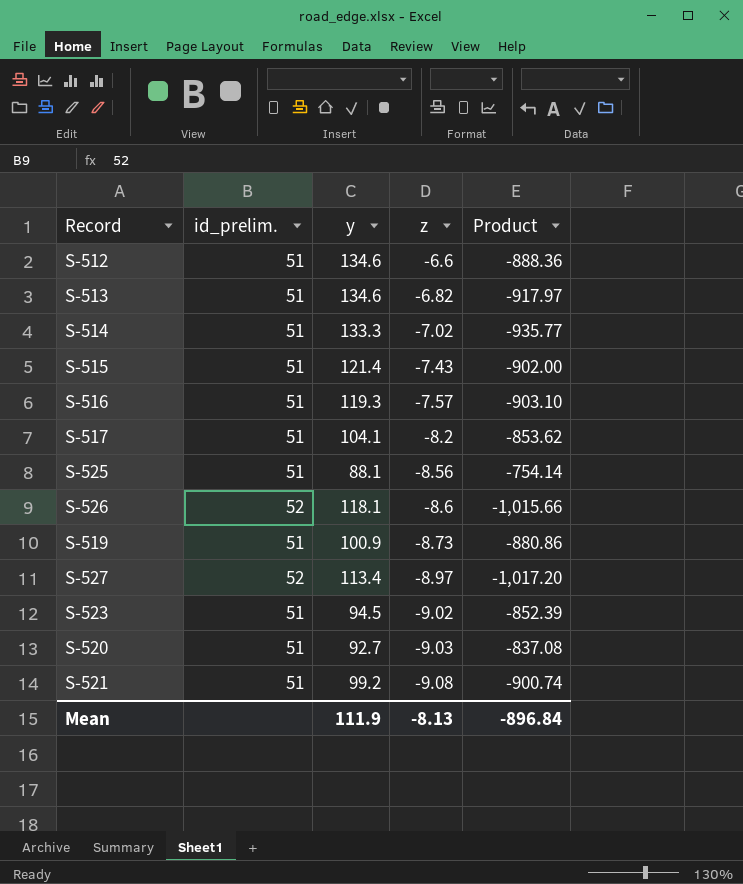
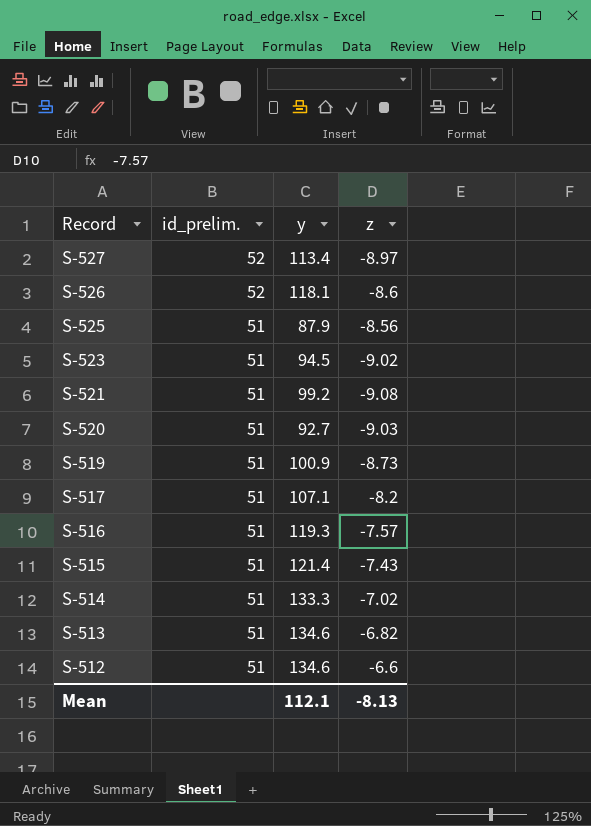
row order: z descending -> Record descending
column Product | formula: [y] * [z] -> none
S-525 | y: 88.1 -> 87.9
S-517 | y: 104.1 -> 107.1
Mean | y: 111.9 -> 112.1

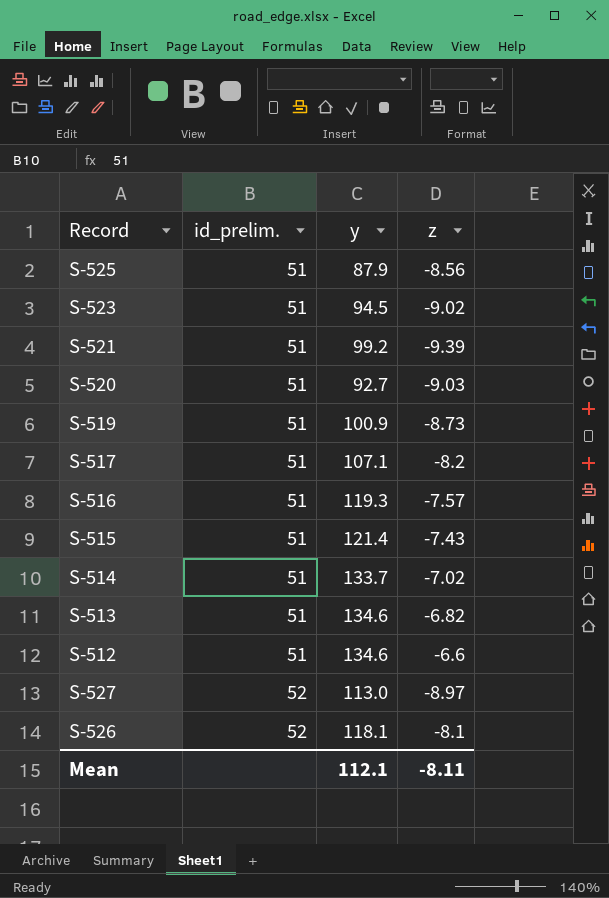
row order: Record descending -> id_prelim. ascending
S-521 | z: -9.08 -> -9.39
S-514 | y: 133.3 -> 133.7
S-527 | y: 113.4 -> 113.0
S-526 | z: -8.6 -> -8.1
Mean | z: -8.13 -> -8.11

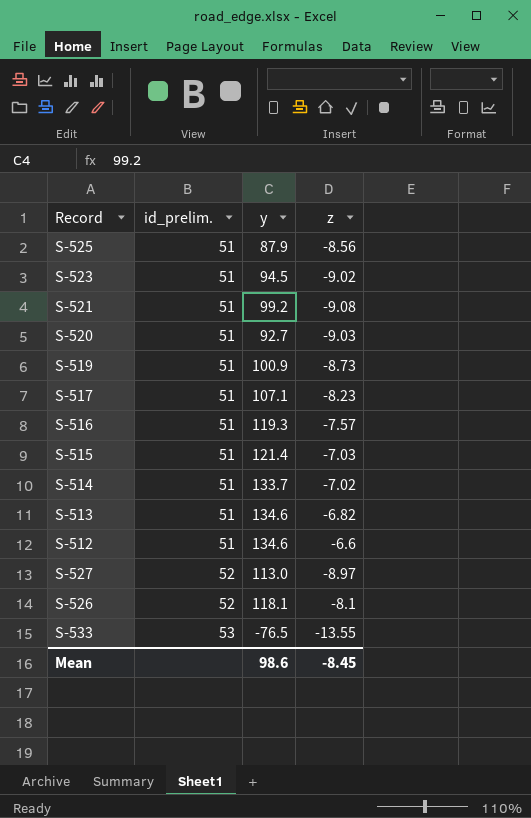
S-521 | z: -9.39 -> -9.08
S-517 | z: -8.2 -> -8.23
S-515 | z: -7.43 -> -7.03
row S-533: none -> 53 | -76.5 | -13.55
Mean | y: 112.1 -> 98.6
Mean | z: -8.11 -> -8.45

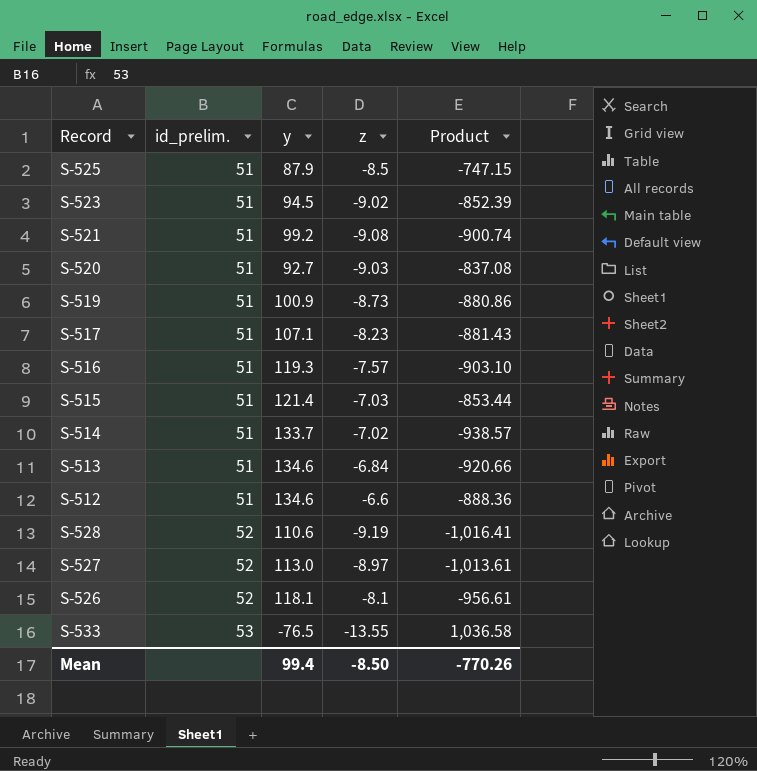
column Product | formula: none -> [y] * [z]
S-525 | z: -8.56 -> -8.5
S-513 | z: -6.82 -> -6.84
row S-528: none -> 52 | 110.6 | -9.19 | -1,016.41
Mean | y: 98.6 -> 99.4
Mean | z: -8.45 -> -8.50

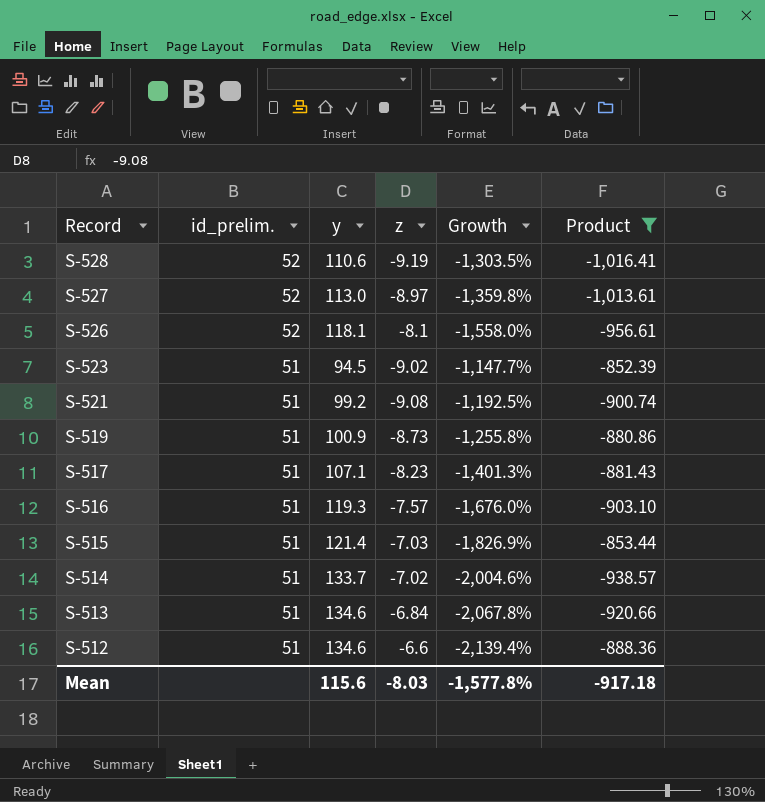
filter: none -> Product <= -852.39
row order: id_prelim. ascending -> Record descending
column Growth | formula: none -> ([y] - [z]) / [z]
Mean | y: 99.4 -> 115.6
Mean | z: -8.50 -> -8.03
Mean | Product: -770.26 -> -917.18

